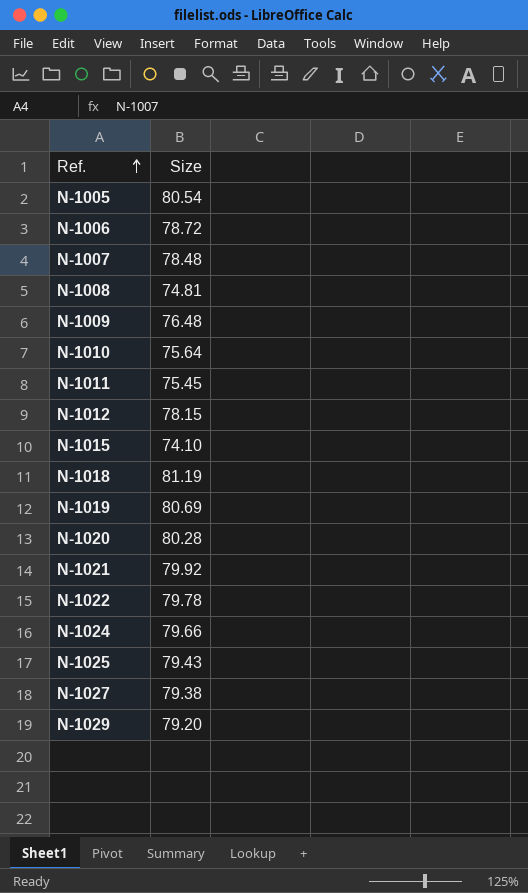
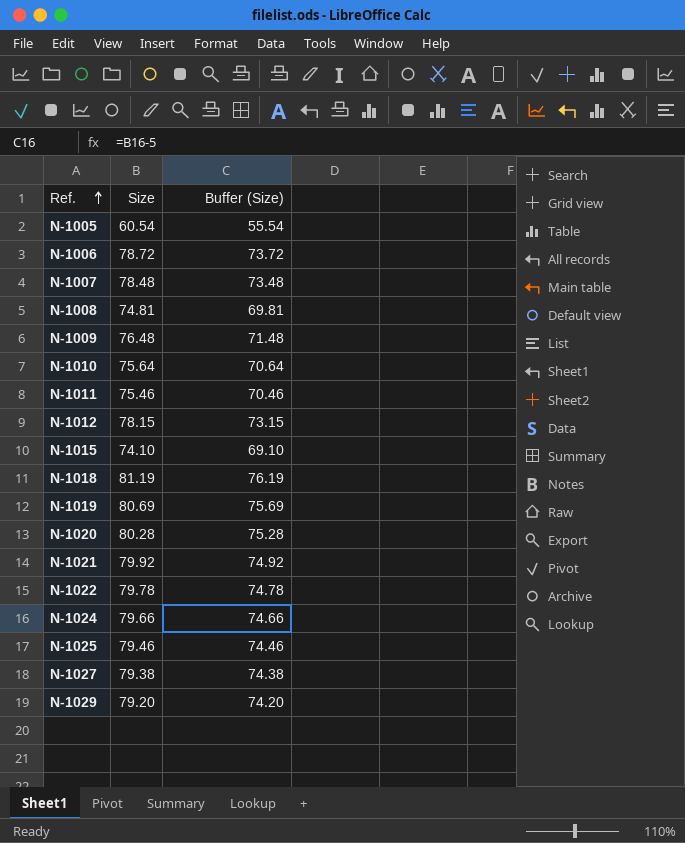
column Buffer (Size) | formula: none -> [Size] - 5
N-1005 | Size: 80.54 -> 60.54
N-1011 | Size: 75.45 -> 75.46
N-1025 | Size: 79.43 -> 79.46

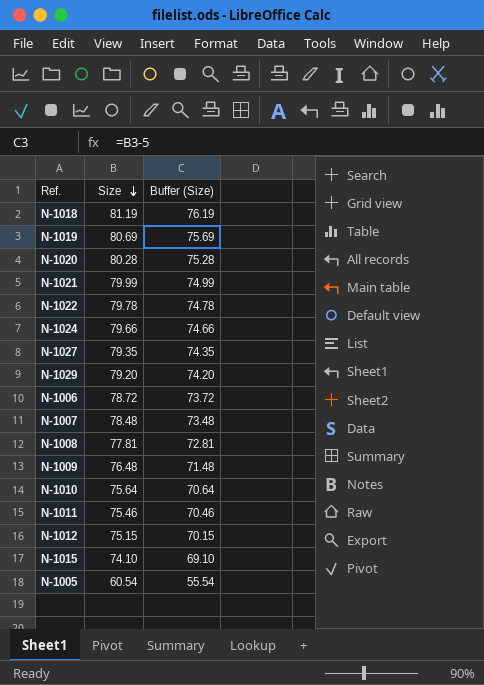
row order: Ref. ascending -> Size descending
row N-1025: 79.46 | 74.46 -> none
N-1021 | Size: 79.92 -> 79.99
N-1021 | Buffer (Size): 74.92 -> 74.99
N-1027 | Size: 79.38 -> 79.35
N-1027 | Buffer (Size): 74.38 -> 74.35
N-1008 | Size: 74.81 -> 77.81
N-1008 | Buffer (Size): 69.81 -> 72.81
N-1012 | Size: 78.15 -> 75.15
N-1012 | Buffer (Size): 73.15 -> 70.15

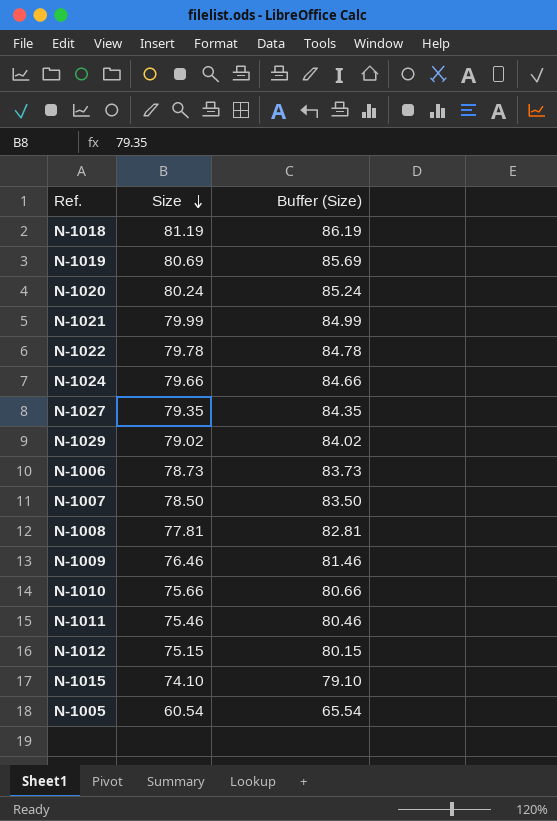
column Buffer (Size) | formula: [Size] - 5 -> [Size] + 5
N-1020 | Size: 80.28 -> 80.24
N-1029 | Size: 79.20 -> 79.02
N-1006 | Size: 78.72 -> 78.73
N-1007 | Size: 78.48 -> 78.50
N-1009 | Size: 76.48 -> 76.46
N-1010 | Size: 75.64 -> 75.66

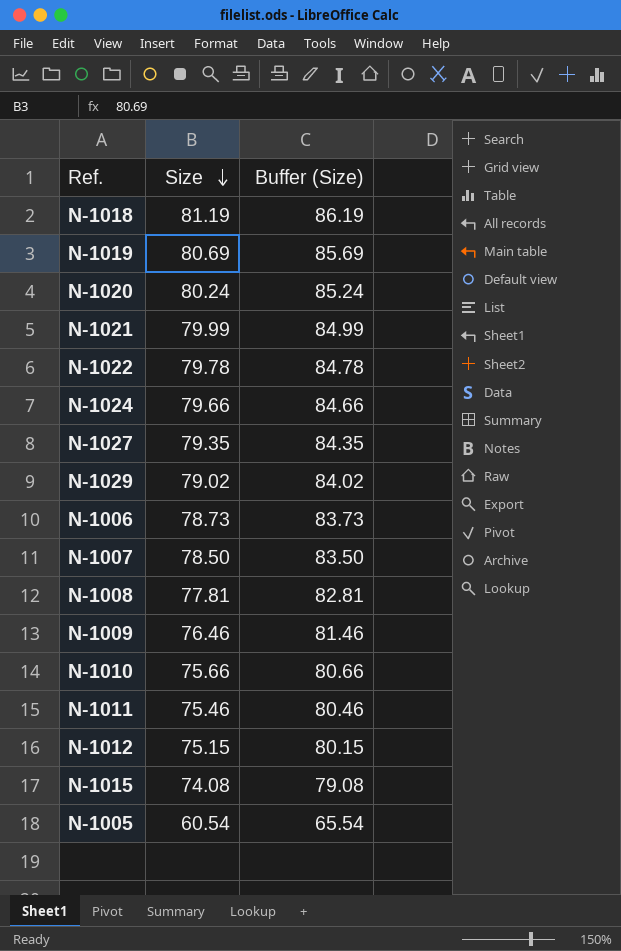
N-1015 | Size: 74.10 -> 74.08
N-1015 | Buffer (Size): 79.10 -> 79.08

